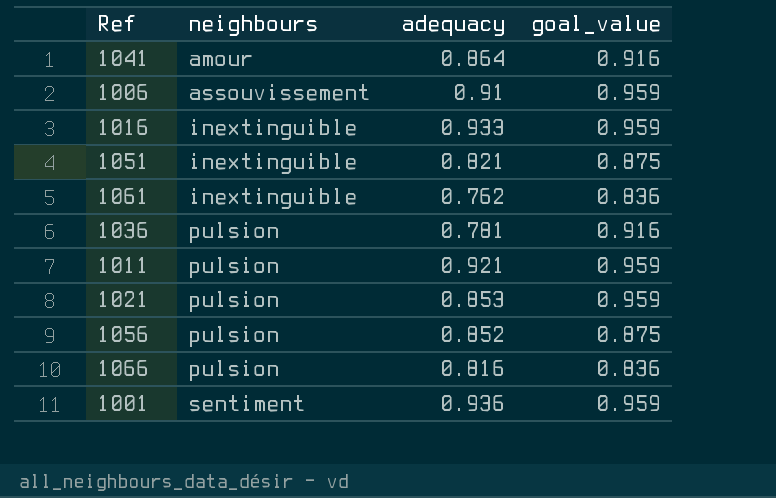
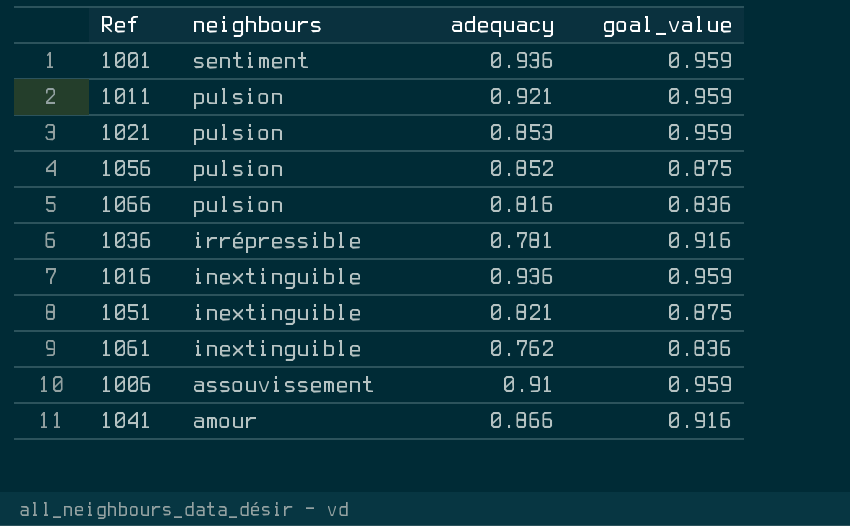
row order: neighbours ascending -> neighbours descending
1036 | neighbours: pulsion -> irrépressible
1016 | adequacy: 0.933 -> 0.936
1041 | adequacy: 0.864 -> 0.866

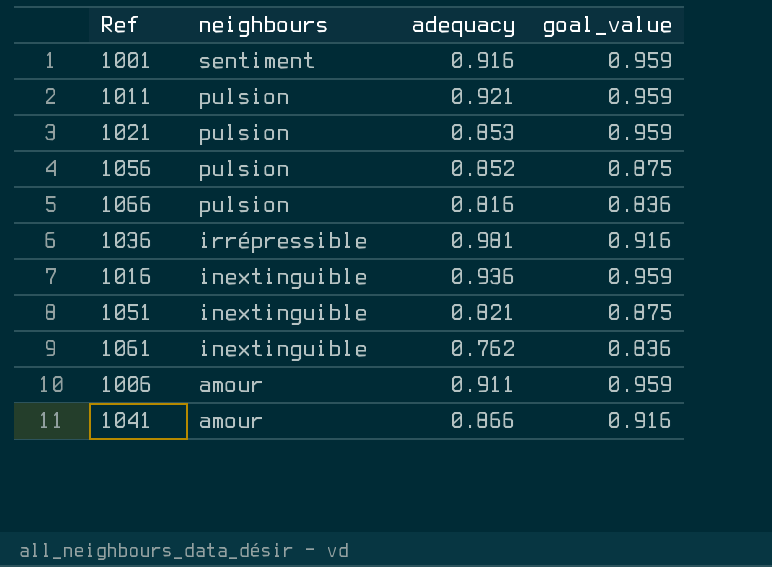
1001 | adequacy: 0.936 -> 0.916
1036 | adequacy: 0.781 -> 0.981
1006 | neighbours: assouvissement -> amour
1006 | adequacy: 0.91 -> 0.911

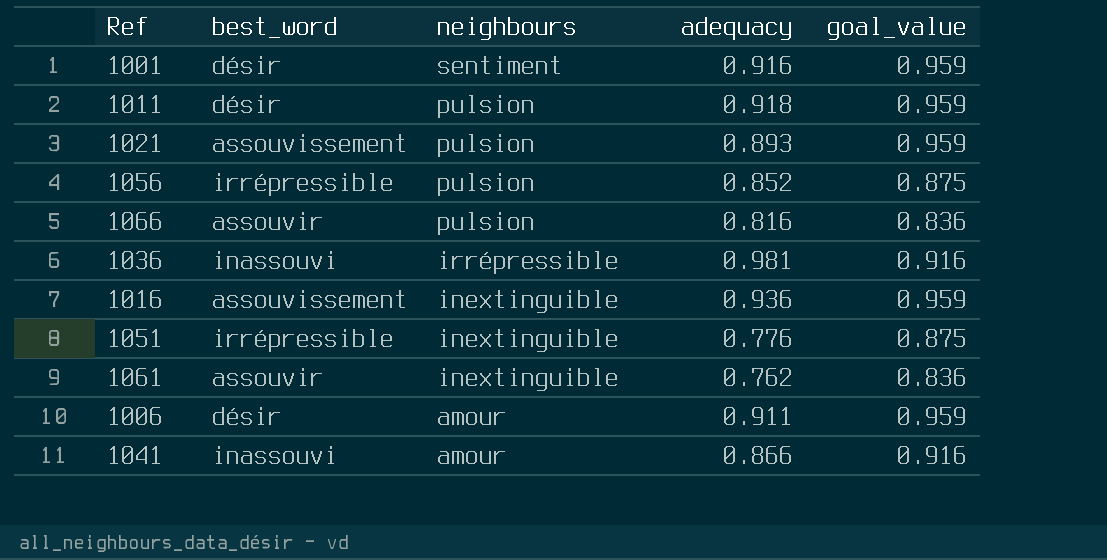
column best_word | position: none -> 2
1011 | adequacy: 0.921 -> 0.918
1021 | adequacy: 0.853 -> 0.893
1051 | adequacy: 0.821 -> 0.776

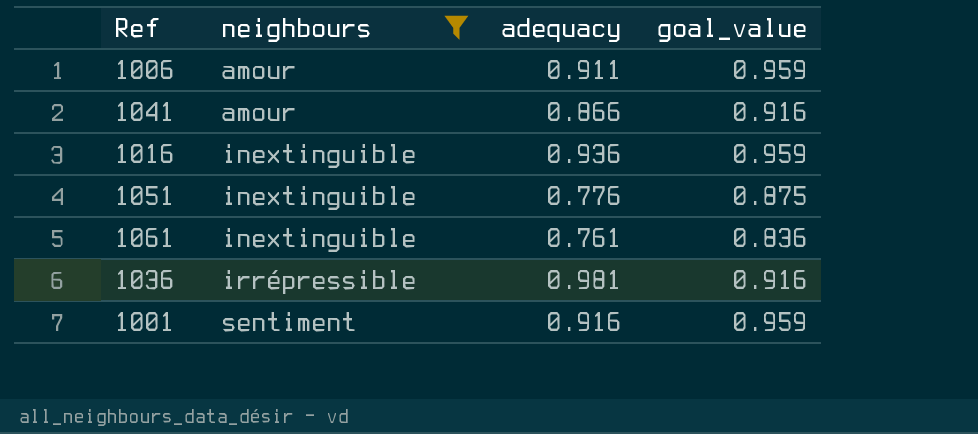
filter: none -> neighbours != pulsion
row order: neighbours descending -> neighbours ascending
column best_word | position: 2 -> none
1061 | adequacy: 0.762 -> 0.761

